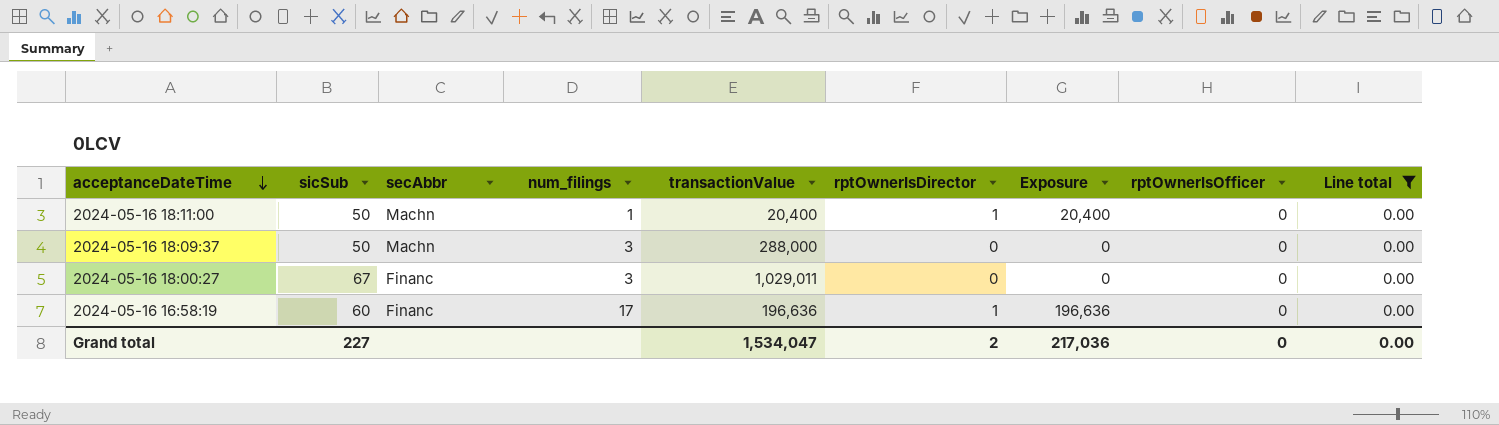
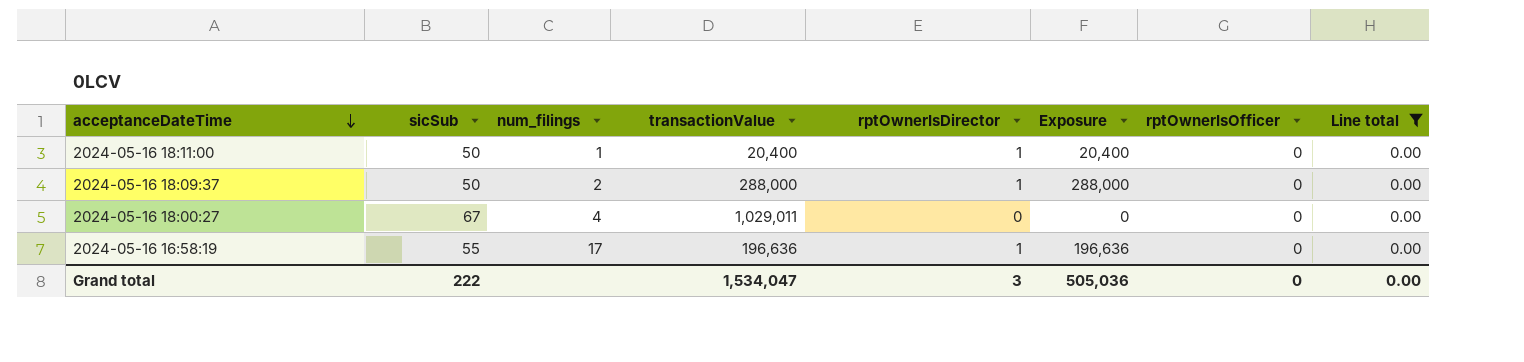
column secAbbr | position: 3 -> none
2024-05-16 18:09:37 | num_filings: 3 -> 2
2024-05-16 18:09:37 | rptOwnerIsDirector: 0 -> 1
2024-05-16 18:09:37 | Exposure: 0 -> 288,000
2024-05-16 18:00:27 | num_filings: 3 -> 4
2024-05-16 16:58:19 | sicSub: 60 -> 55
Grand total | sicSub: 227 -> 222
Grand total | rptOwnerIsDirector: 2 -> 3
Grand total | Exposure: 217,036 -> 505,036

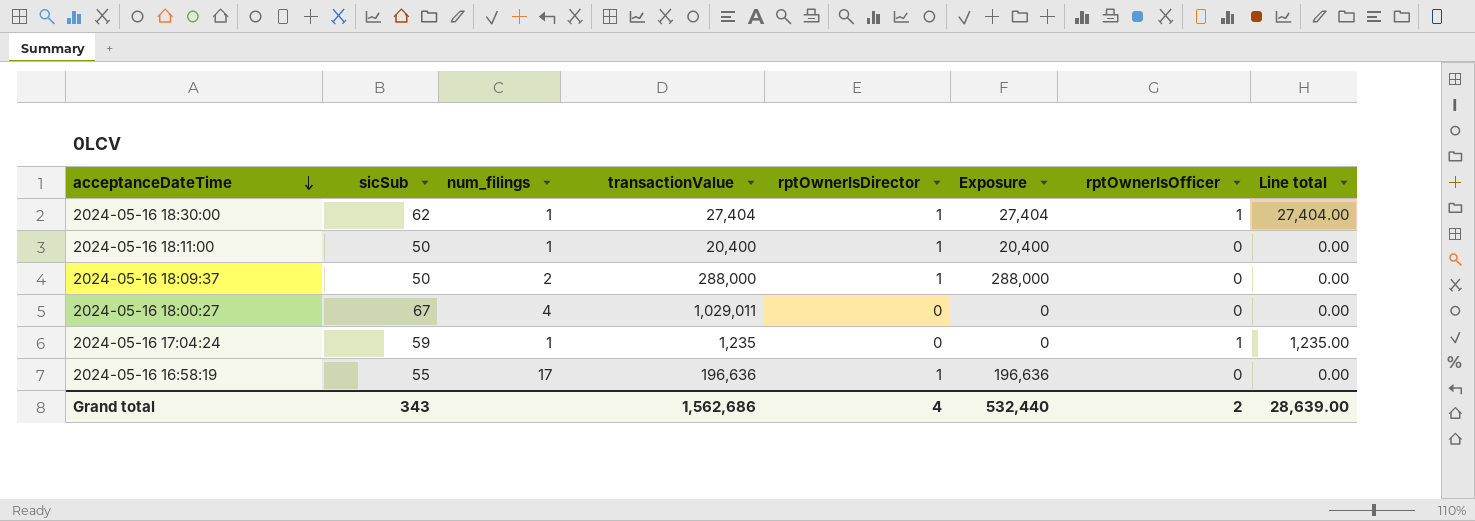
filter: Line total = 0.00 -> none
Grand total | sicSub: 222 -> 343
Grand total | transactionValue: 1,534,047 -> 1,562,686
Grand total | rptOwnerIsDirector: 3 -> 4
Grand total | Exposure: 505,036 -> 532,440
Grand total | rptOwnerIsOfficer: 0 -> 2
Grand total | Line total: 0.00 -> 28,639.00

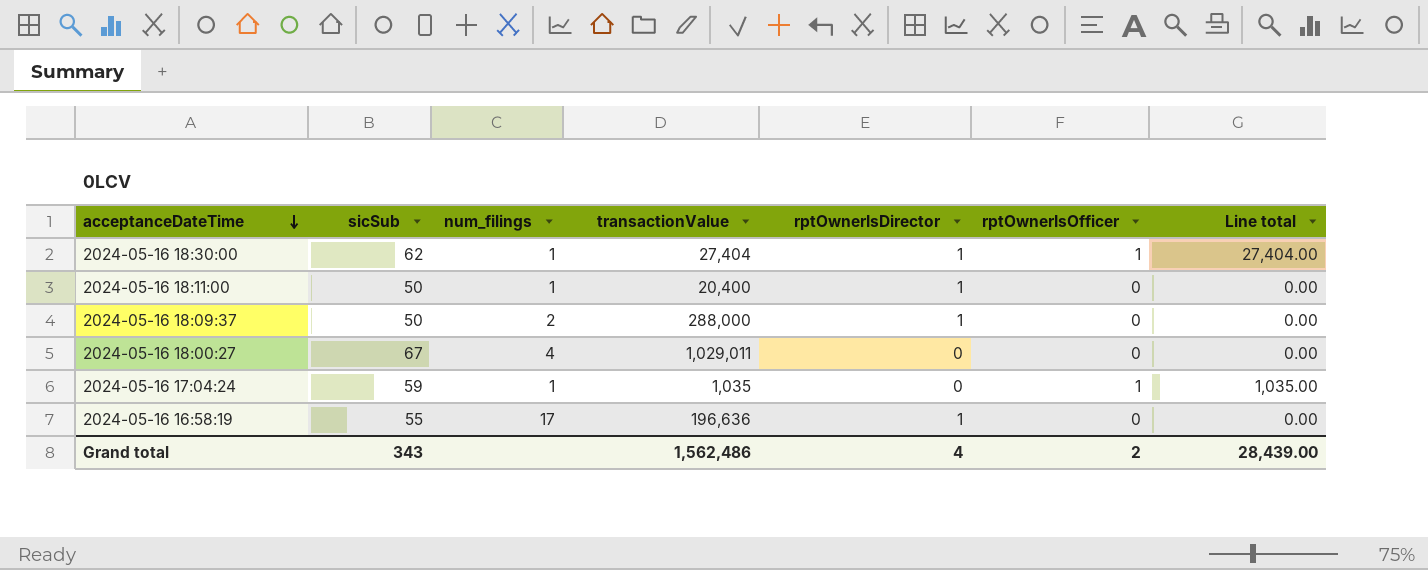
column Exposure | formula: [transactionValue] * [rptOwnerIsDirector] -> none
2024-05-16 17:04:24 | transactionValue: 1,235 -> 1,035
2024-05-16 17:04:24 | Line total: 1,235.00 -> 1,035.00
Grand total | transactionValue: 1,562,686 -> 1,562,486
Grand total | Line total: 28,639.00 -> 28,439.00

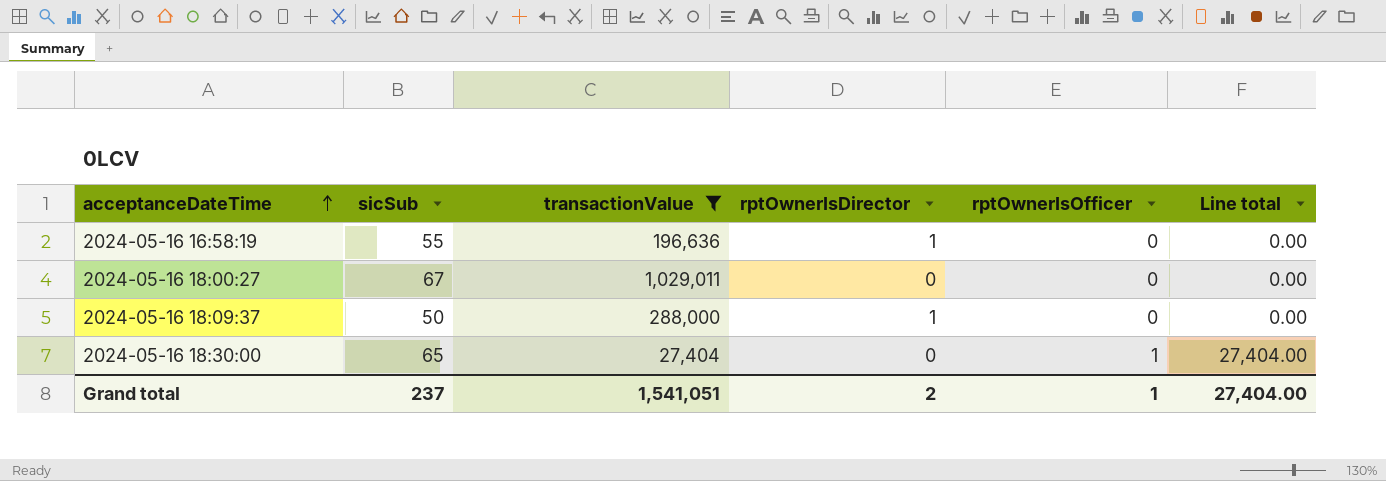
filter: none -> transactionValue >= 27,404
row order: acceptanceDateTime descending -> acceptanceDateTime ascending
column num_filings | position: 3 -> none
2024-05-16 18:30:00 | sicSub: 62 -> 65
2024-05-16 18:30:00 | rptOwnerIsDirector: 1 -> 0
Grand total | sicSub: 343 -> 237
Grand total | transactionValue: 1,562,486 -> 1,541,051
Grand total | rptOwnerIsDirector: 4 -> 2
Grand total | rptOwnerIsOfficer: 2 -> 1
Grand total | Line total: 28,439.00 -> 27,404.00

